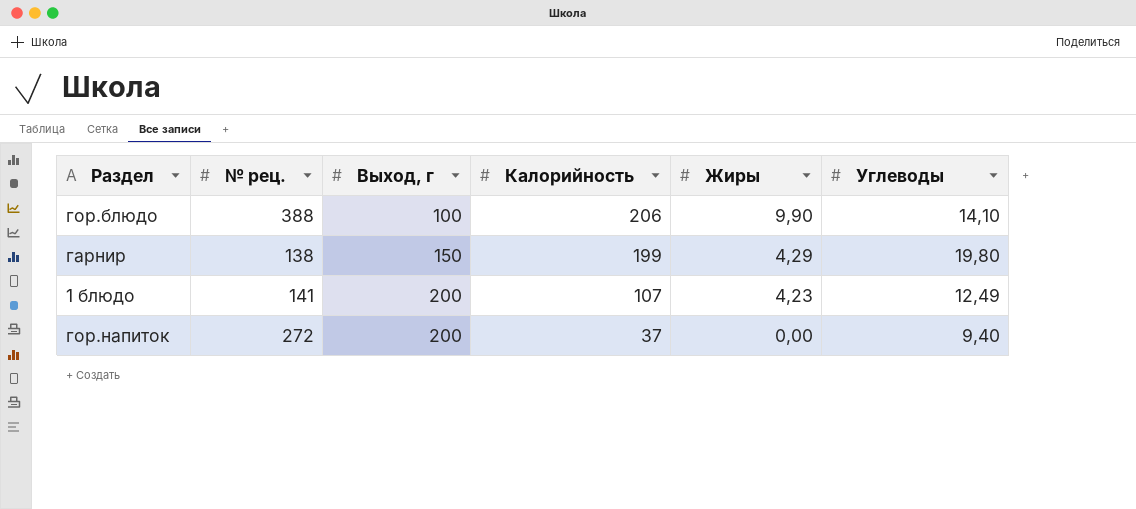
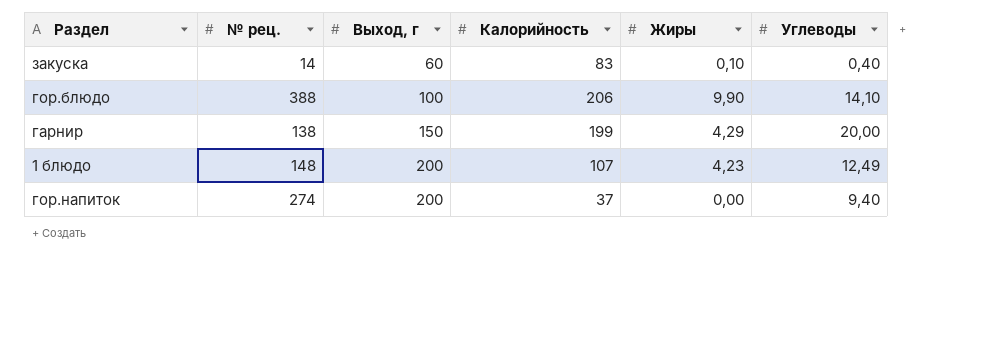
row закуска: none -> 14 | 60 | 83 | 0,10 | 0,40
гарнир | Углеводы: 19,80 -> 20,00
1 блюдо | № рец.: 141 -> 148
гор.напиток | № рец.: 272 -> 274

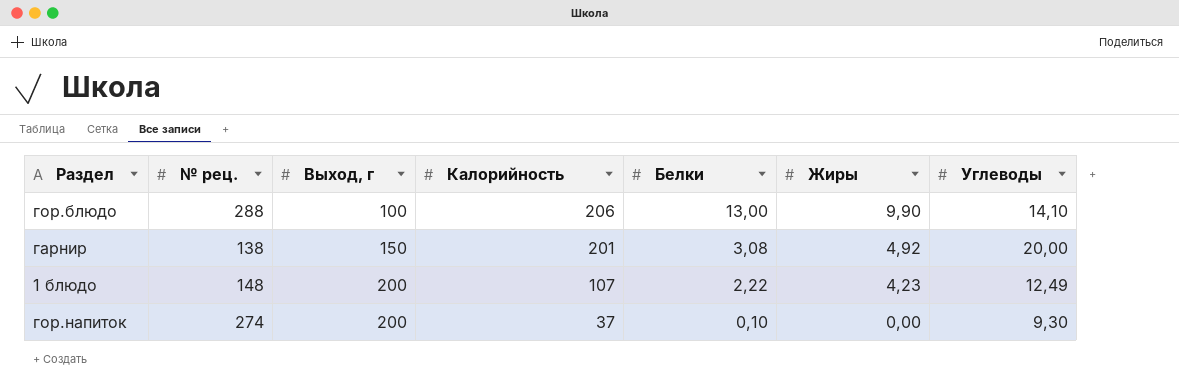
column Белки | position: none -> 5
row закуска: 14 | 60 | 83 | 0,10 | 0,40 -> none
гор.блюдо | № рец.: 388 -> 288
гарнир | Калорийность: 199 -> 201
гарнир | Жиры: 4,29 -> 4,92
гор.напиток | Углеводы: 9,40 -> 9,30

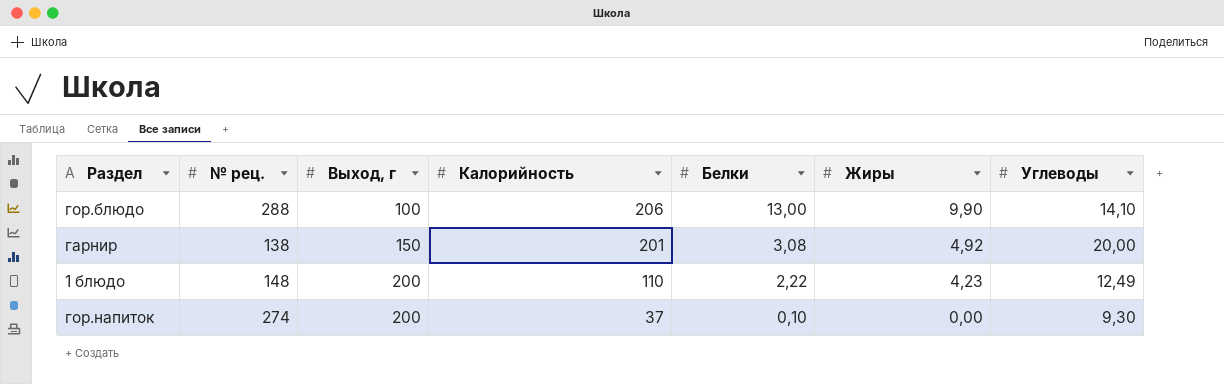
1 блюдо | Калорийность: 107 -> 110

